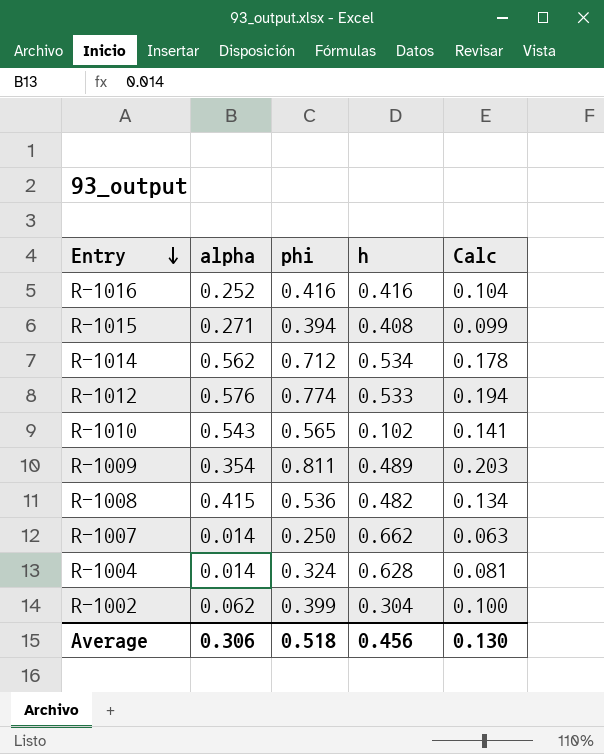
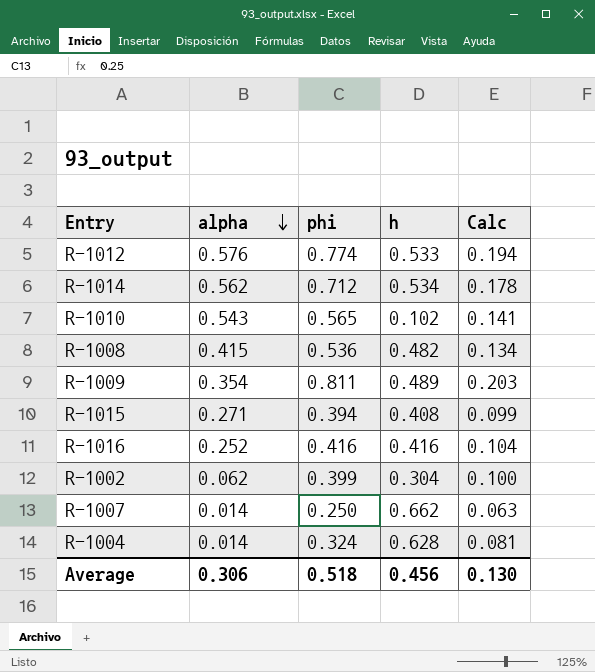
row order: Entry descending -> alpha descending

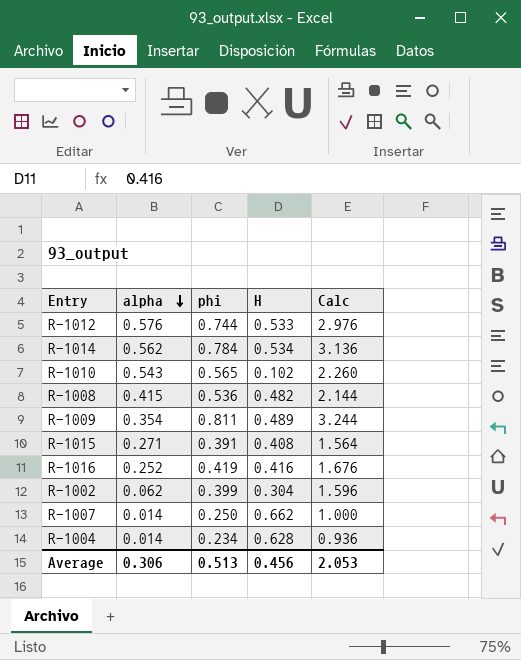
column name: h -> H
column Calc | formula: [phi] * 0.25 -> [phi] * 4
R-1012 | phi: 0.774 -> 0.744
R-1014 | phi: 0.712 -> 0.784
R-1015 | phi: 0.394 -> 0.391
R-1016 | phi: 0.416 -> 0.419
R-1004 | phi: 0.324 -> 0.234
Average | phi: 0.518 -> 0.513
Average | Calc: 0.130 -> 2.053

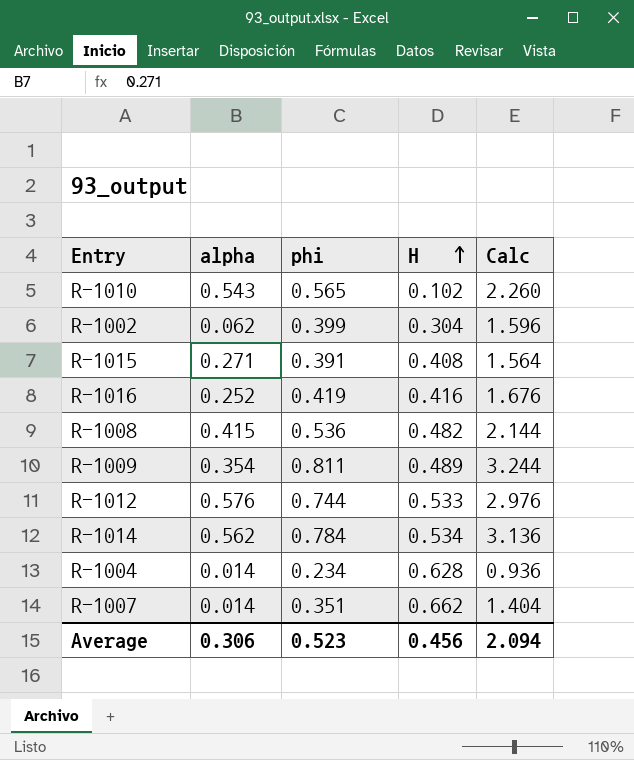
row order: alpha descending -> H ascending
R-1007 | phi: 0.250 -> 0.351
R-1007 | Calc: 1.000 -> 1.404
Average | phi: 0.513 -> 0.523
Average | Calc: 2.053 -> 2.094

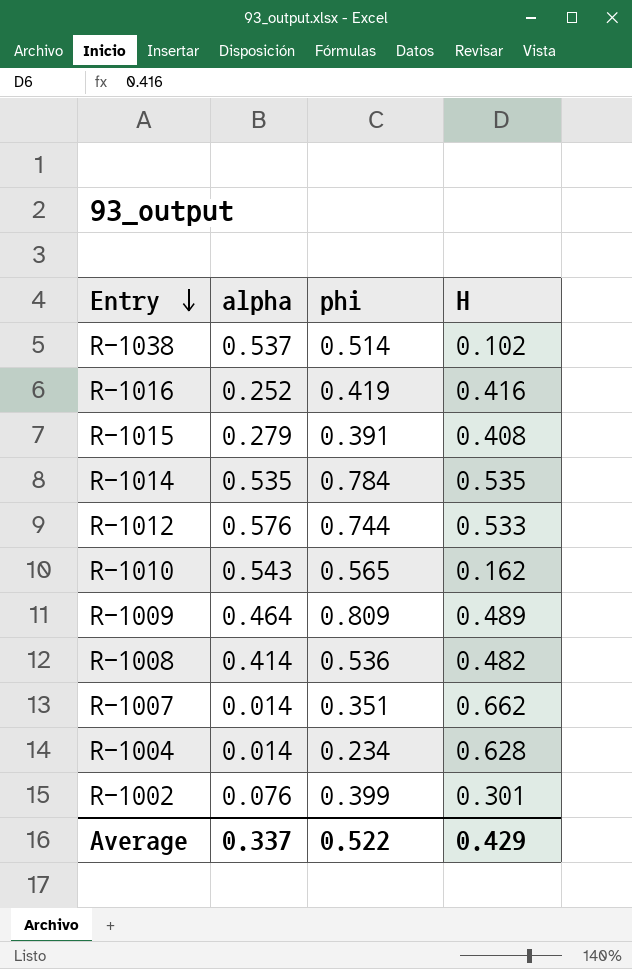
row order: H ascending -> Entry descending
column Calc | formula: [phi] * 4 -> none
row R-1038: none -> 0.537 | 0.514 | 0.102
R-1015 | alpha: 0.271 -> 0.279
R-1014 | alpha: 0.562 -> 0.535
R-1014 | H: 0.534 -> 0.535
R-1010 | H: 0.102 -> 0.162
R-1009 | alpha: 0.354 -> 0.464
R-1009 | phi: 0.811 -> 0.809
R-1008 | alpha: 0.415 -> 0.414
R-1002 | alpha: 0.062 -> 0.076
R-1002 | H: 0.304 -> 0.301
Average | alpha: 0.306 -> 0.337
Average | phi: 0.523 -> 0.522
Average | H: 0.456 -> 0.429

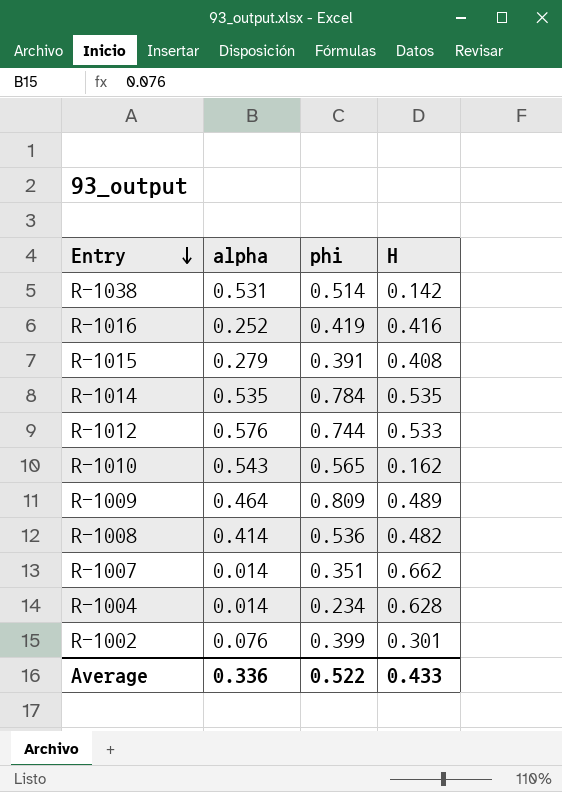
R-1038 | alpha: 0.537 -> 0.531
R-1038 | H: 0.102 -> 0.142
Average | alpha: 0.337 -> 0.336
Average | H: 0.429 -> 0.433

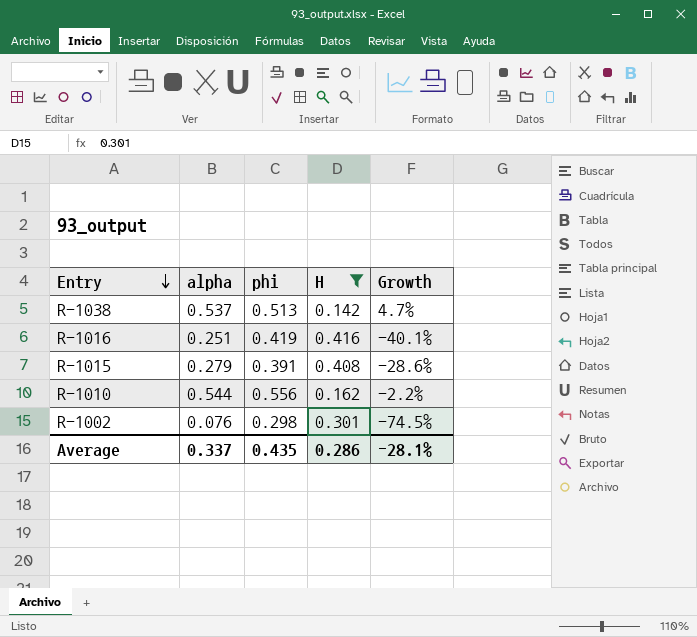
filter: none -> H <= 0.416
column Growth | formula: none -> ([alpha] - [phi]) / [phi]
R-1038 | alpha: 0.531 -> 0.537
R-1038 | phi: 0.514 -> 0.513
R-1016 | alpha: 0.252 -> 0.251
R-1010 | alpha: 0.543 -> 0.544
R-1010 | phi: 0.565 -> 0.556
R-1002 | phi: 0.399 -> 0.298
Average | alpha: 0.336 -> 0.337
Average | phi: 0.522 -> 0.435
Average | H: 0.433 -> 0.286

